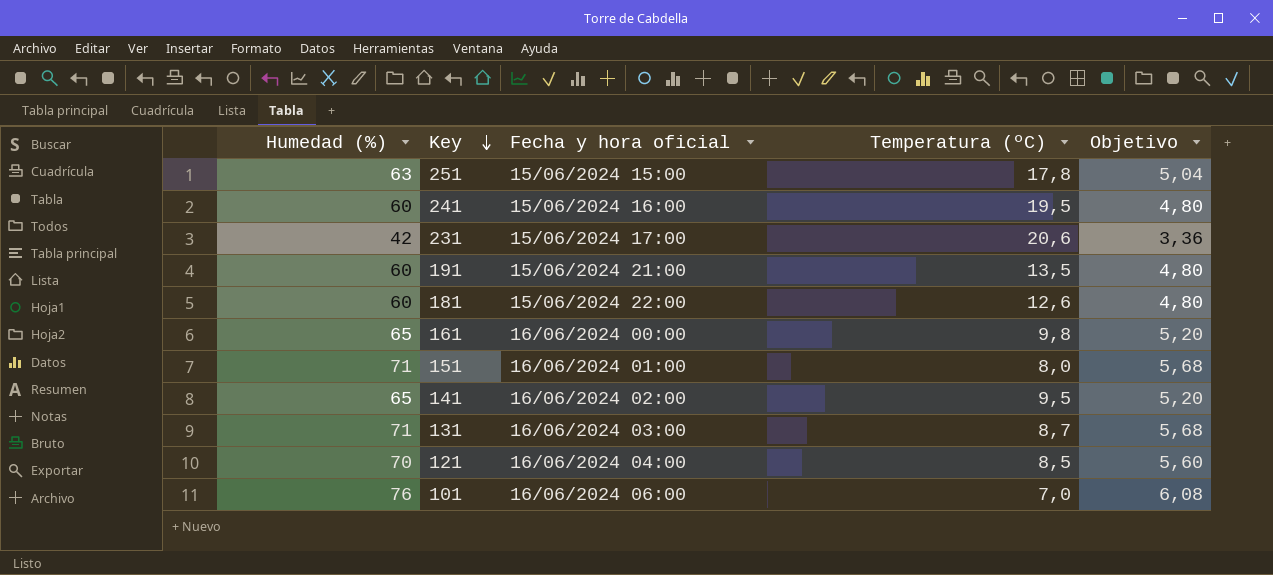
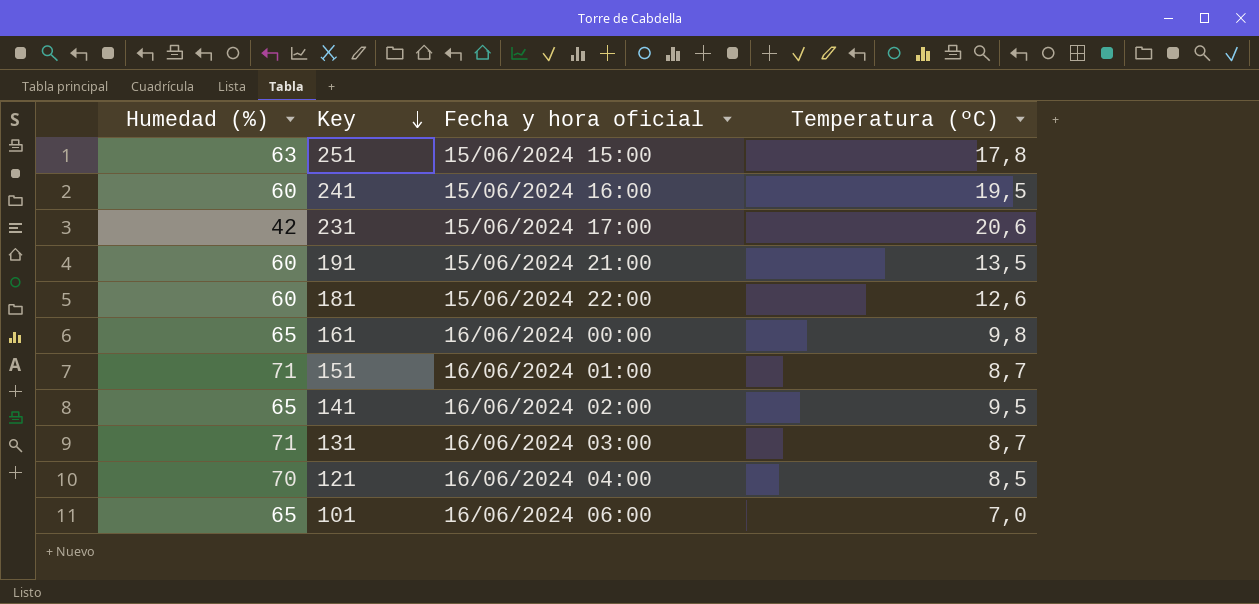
column Objetivo | formula: [Humedad (%)] * 0,08 -> none
151 | Temperatura (ºC): 8,0 -> 8,7
101 | Humedad (%): 76 -> 65

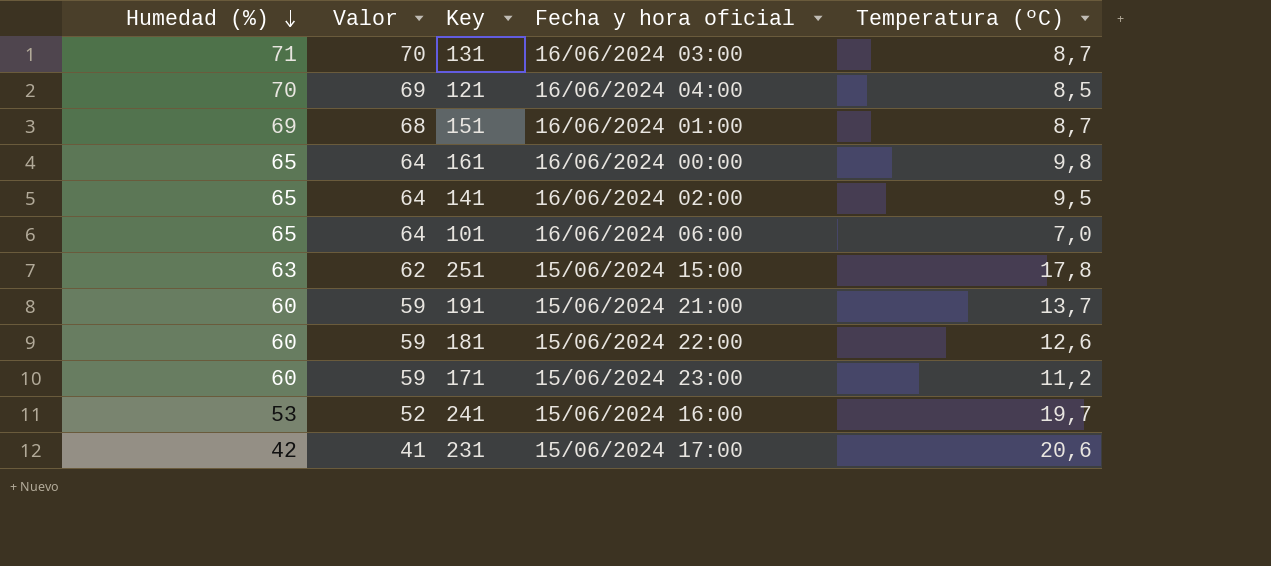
row order: Key descending -> Humedad (%) descending
column Valor | formula: none -> [Humedad (%)] - 1
151 | Humedad (%): 71 -> 69
191 | Temperatura (ºC): 13,5 -> 13,7
row 171: none -> 60 | 59 | 15/06/2024 23:00 | 11,2
241 | Humedad (%): 60 -> 53
241 | Temperatura (ºC): 19,5 -> 19,7

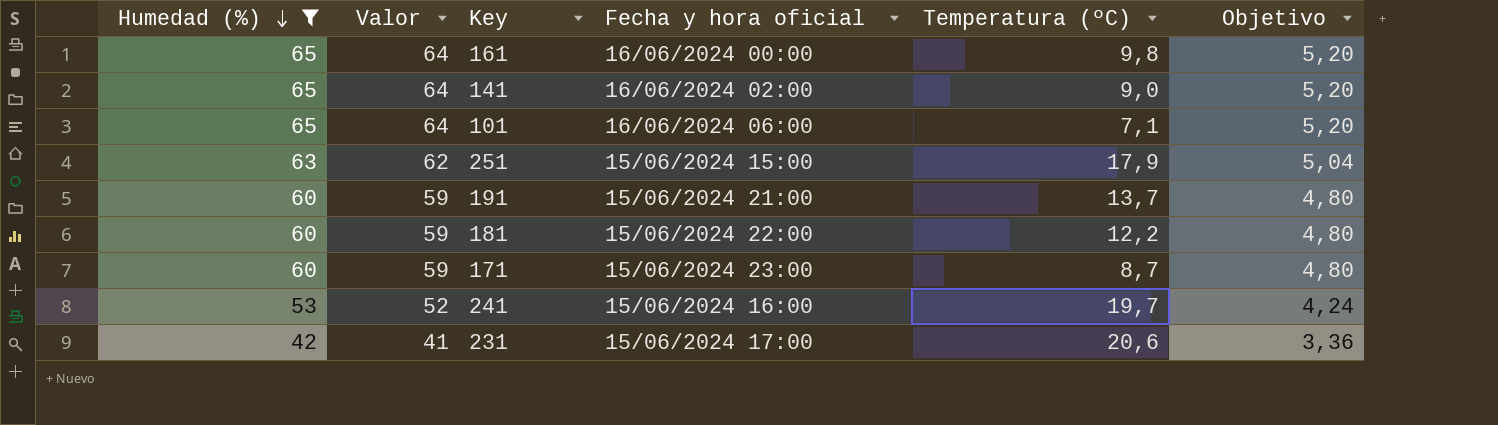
filter: none -> Humedad (%) <= 65
column Objetivo | formula: none -> [Humedad (%)] * 0,08
141 | Temperatura (ºC): 9,5 -> 9,0
101 | Temperatura (ºC): 7,0 -> 7,1
251 | Temperatura (ºC): 17,8 -> 17,9
181 | Temperatura (ºC): 12,6 -> 12,2
171 | Temperatura (ºC): 11,2 -> 8,7

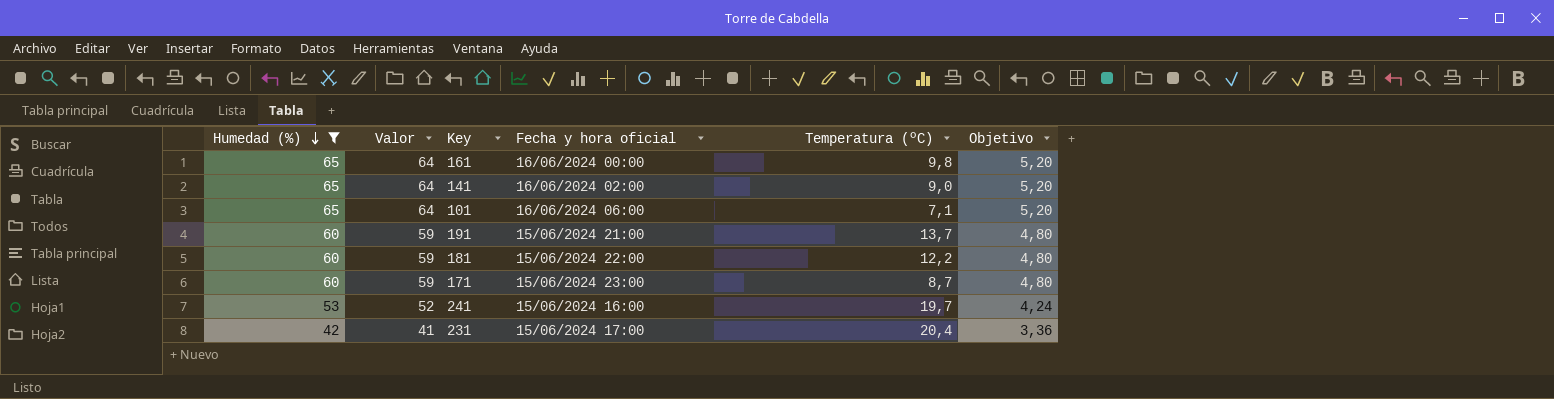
row 251: 63 | 62 | 15/06/2024 15:00 | 17,9 | 5,04 -> none
231 | Temperatura (ºC): 20,6 -> 20,4

